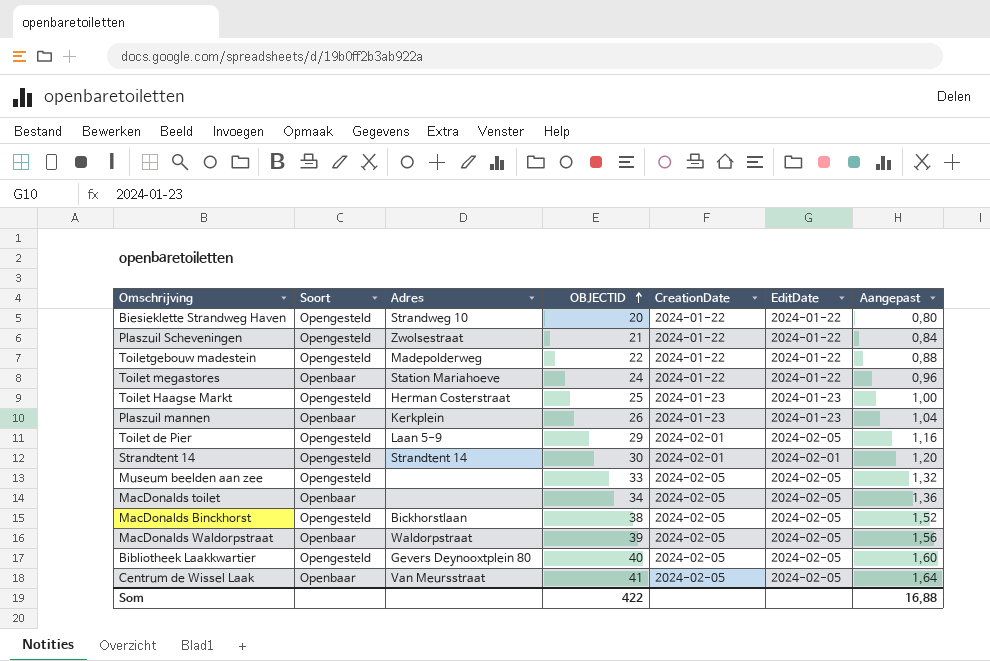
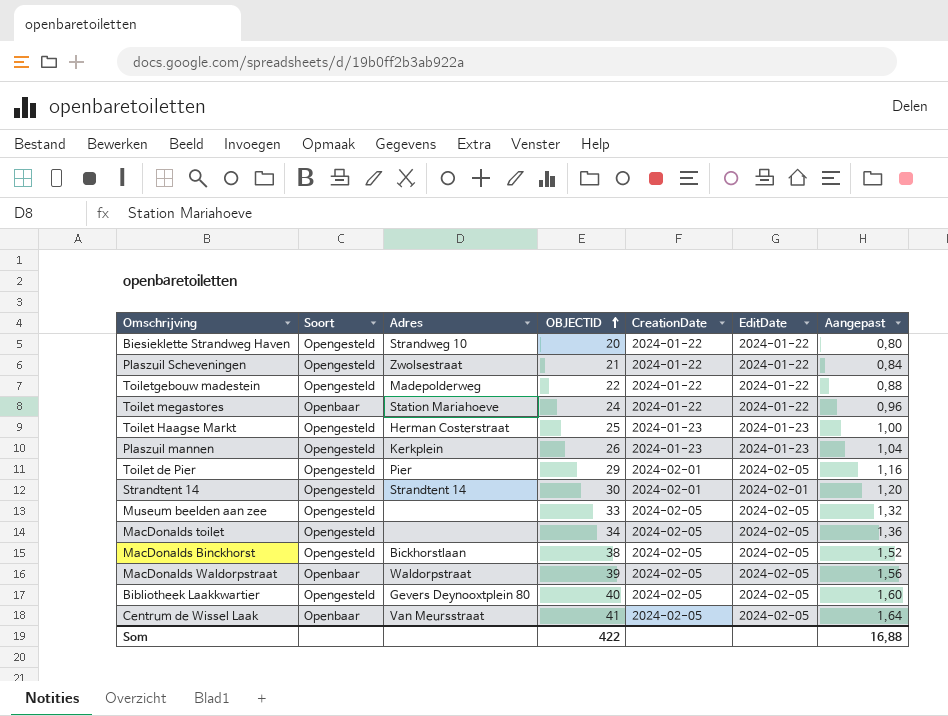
Plaszuil mannen | Soort: Openbaar -> Opengesteld
Toilet de Pier | Adres: Laan 5-9 -> Pier
MacDonalds toilet | Soort: Openbaar -> Opengesteld

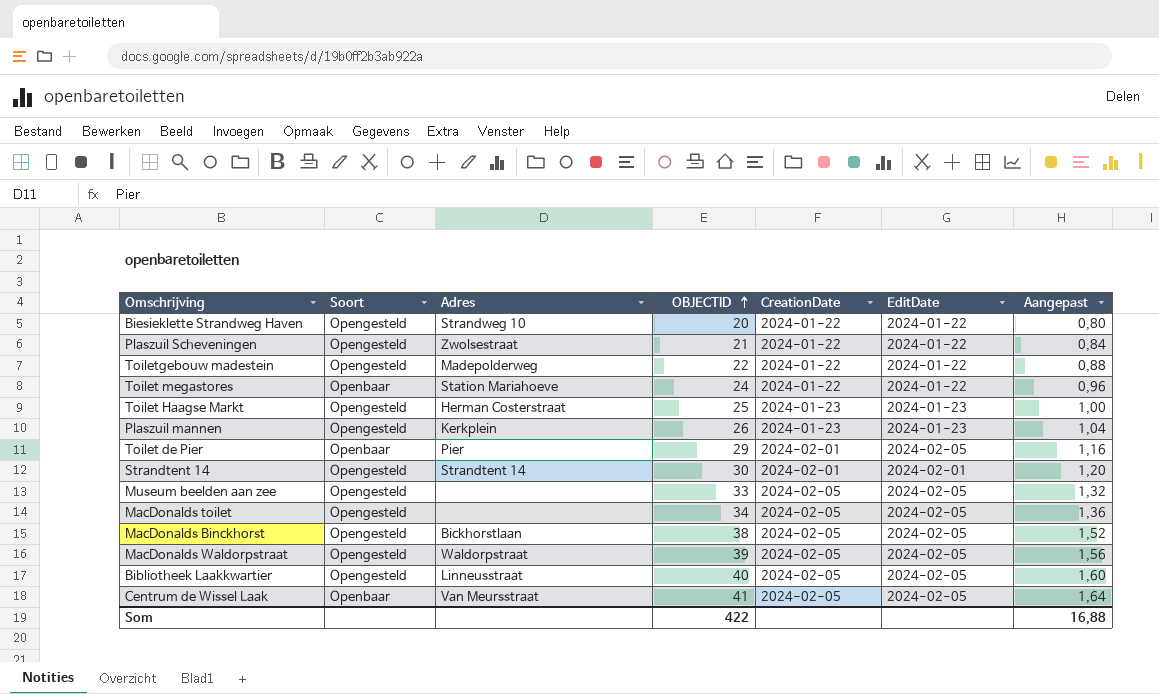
Toilet de Pier | Soort: Opengesteld -> Openbaar
MacDonalds Waldorpstraat | Soort: Openbaar -> Opengesteld
Bibliotheek Laakkwartier | Adres: Gevers Deynooxtplein 80 -> Linneusstraat

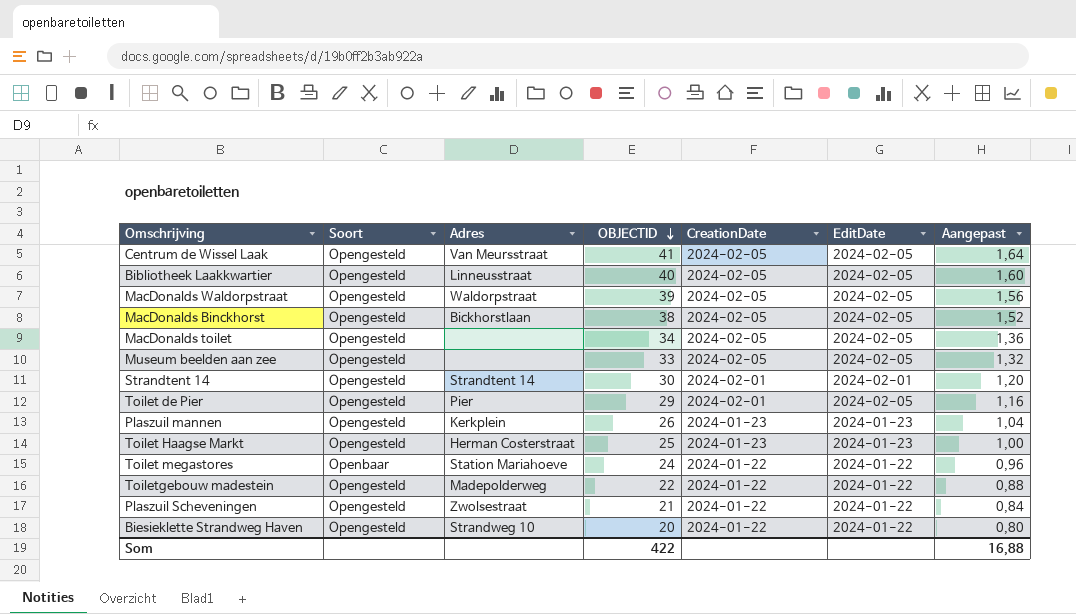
row order: OBJECTID ascending -> OBJECTID descending
Centrum de Wissel Laak | Soort: Openbaar -> Opengesteld
Toilet de Pier | Soort: Openbaar -> Opengesteld

